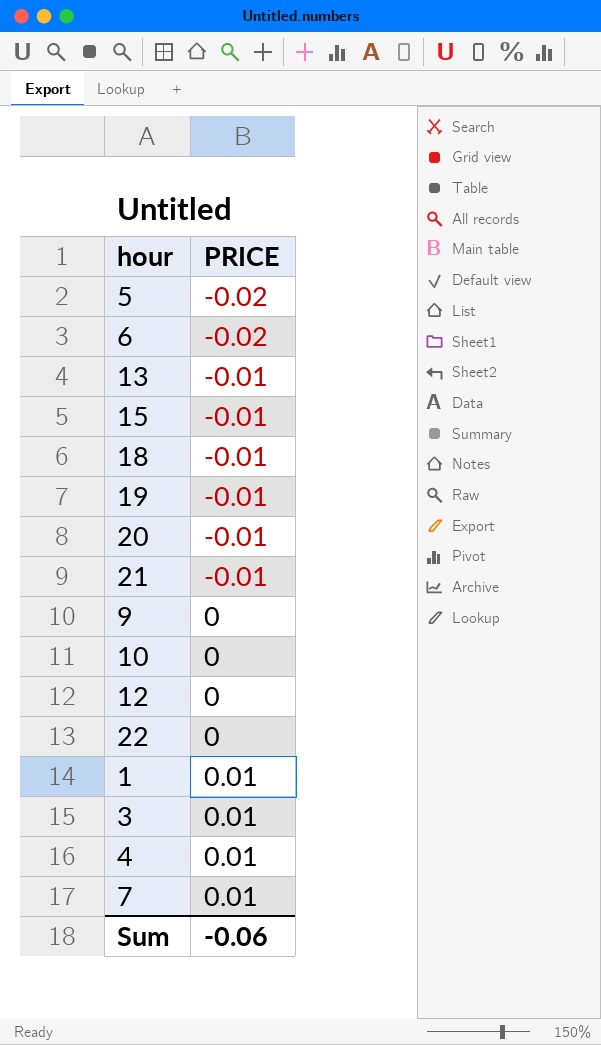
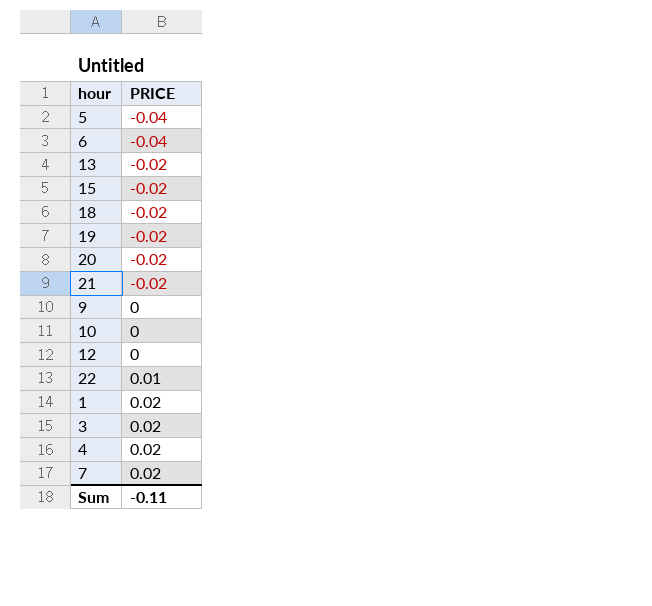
5 | PRICE: -0.02 -> -0.04
6 | PRICE: -0.02 -> -0.04
13 | PRICE: -0.01 -> -0.02
15 | PRICE: -0.01 -> -0.02
18 | PRICE: -0.01 -> -0.02
19 | PRICE: -0.01 -> -0.02
20 | PRICE: -0.01 -> -0.02
21 | PRICE: -0.01 -> -0.02
22 | PRICE: 0 -> 0.01
1 | PRICE: 0.01 -> 0.02
3 | PRICE: 0.01 -> 0.02
4 | PRICE: 0.01 -> 0.02
7 | PRICE: 0.01 -> 0.02
Sum | PRICE: -0.06 -> -0.11

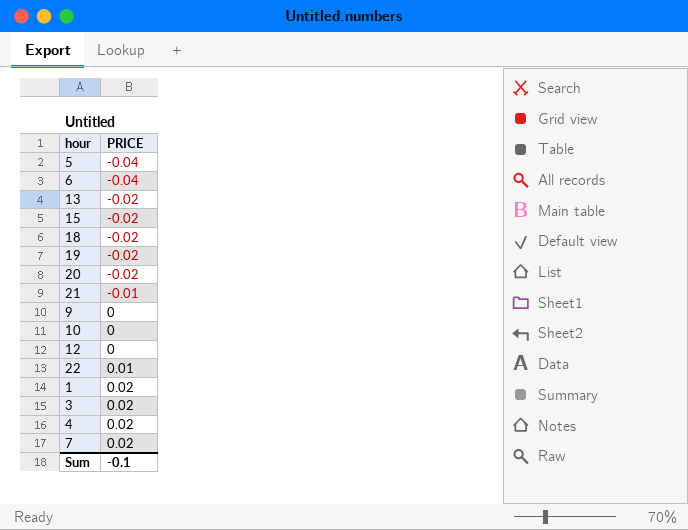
21 | PRICE: -0.02 -> -0.01
Sum | PRICE: -0.11 -> -0.1

